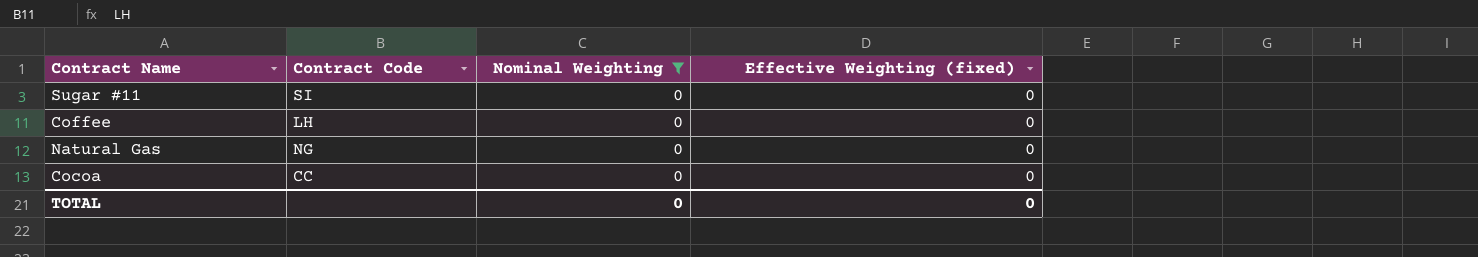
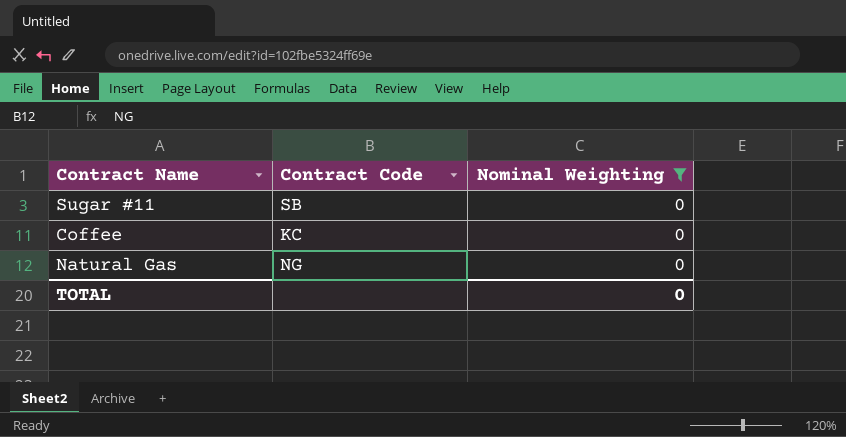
column Effective Weighting (fixed) | position: 4 -> none
row Cocoa: CC | 0 | 0 -> none
Sugar #11 | Contract Code: SI -> SB
Coffee | Contract Code: LH -> KC

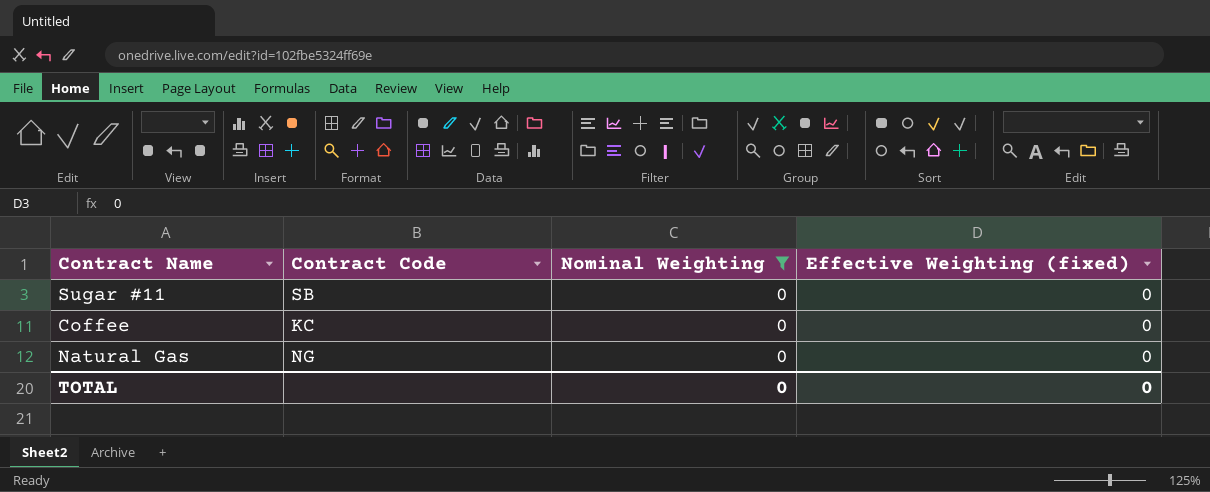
column Effective Weighting (fixed) | position: none -> 4

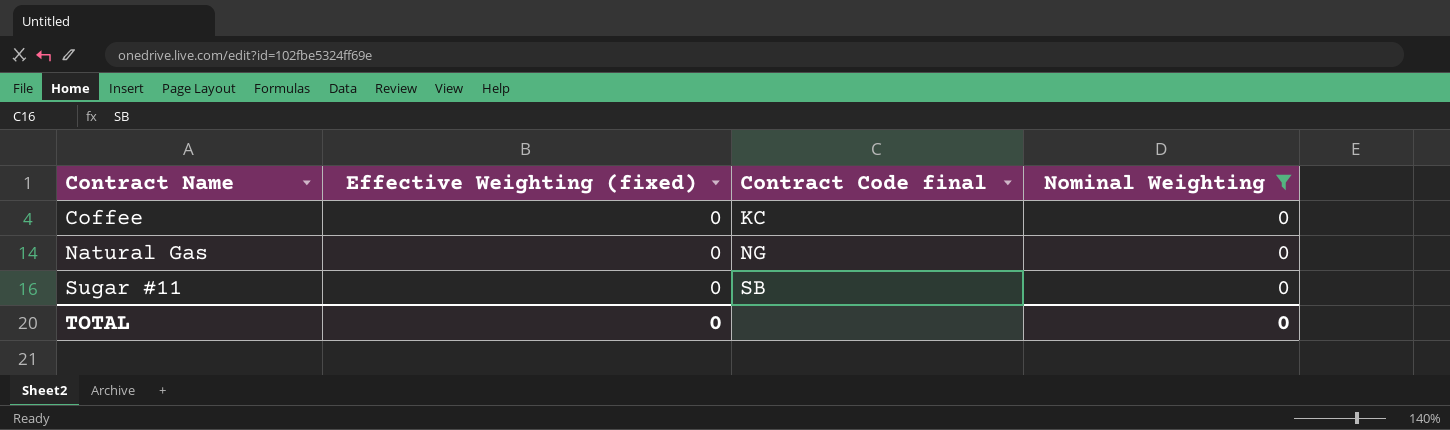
row order: none -> Contract Name ascending
column Effective Weighting (fixed) | position: 4 -> 2
column name: Contract Code -> Contract Code final

